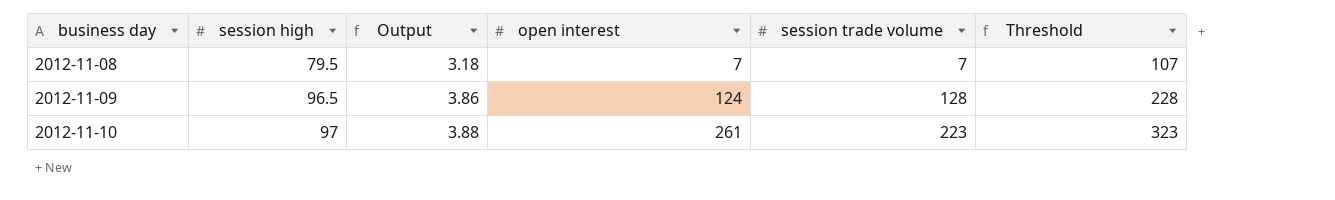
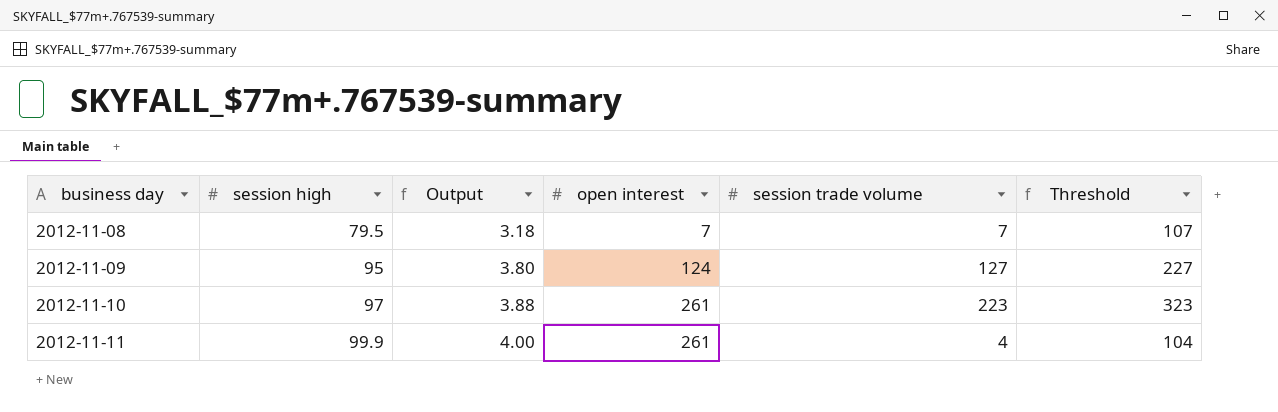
2012-11-09 | session high: 96.5 -> 95
2012-11-09 | Output: 3.86 -> 3.80
2012-11-09 | session trade volume: 128 -> 127
2012-11-09 | Threshold: 228 -> 227
row 2012-11-11: none -> 99.9 | 4.00 | 261 | 4 | 104

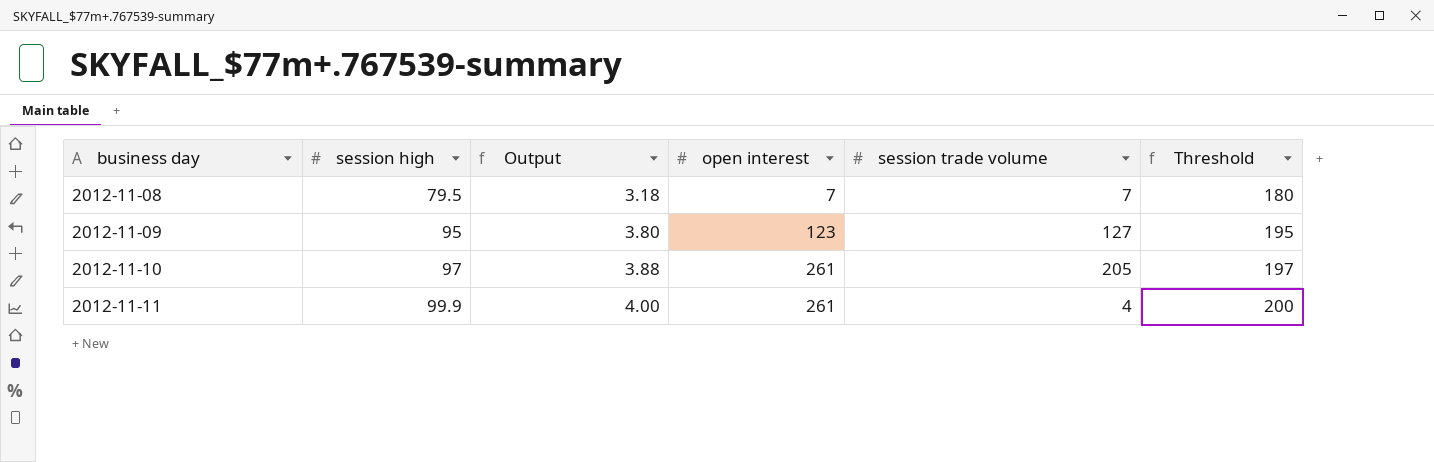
column Threshold | formula: [session trade volume] + 100 -> [session high] + 100
2012-11-09 | open interest: 124 -> 123
2012-11-10 | session trade volume: 223 -> 205

